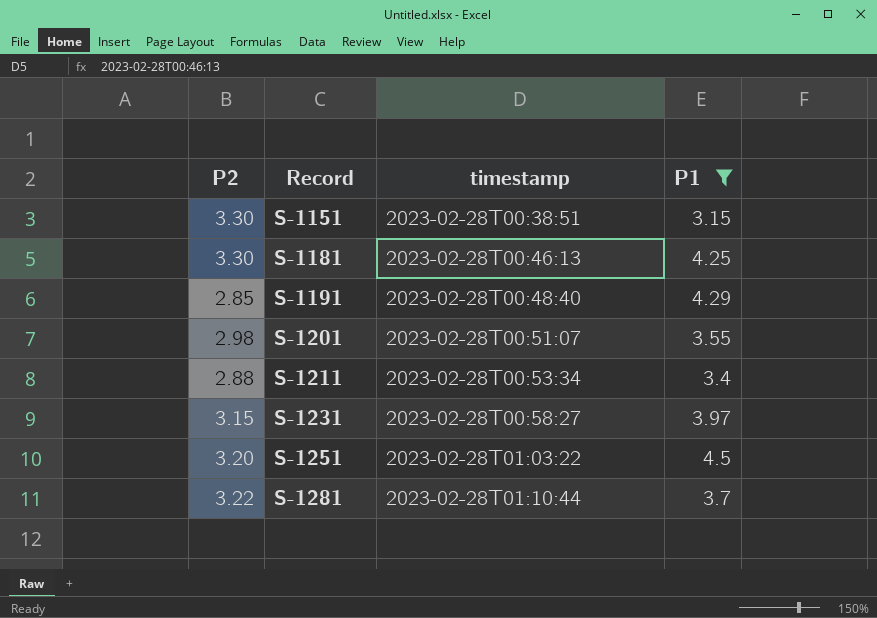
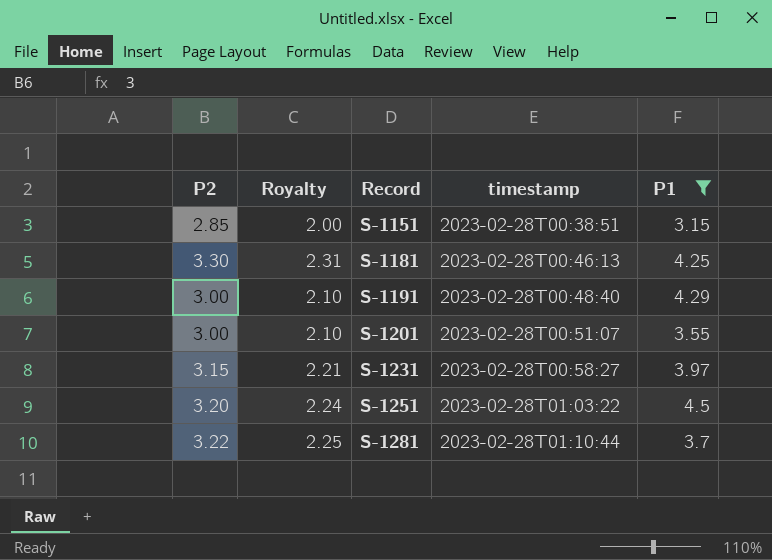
column Royalty | formula: none -> [P2] * 0.7
row S-1211: 2.88 | 2023-02-28T00:53:34 | 3.4 -> none
S-1151 | P2: 3.30 -> 2.85
S-1191 | P2: 2.85 -> 3.00
S-1201 | P2: 2.98 -> 3.00

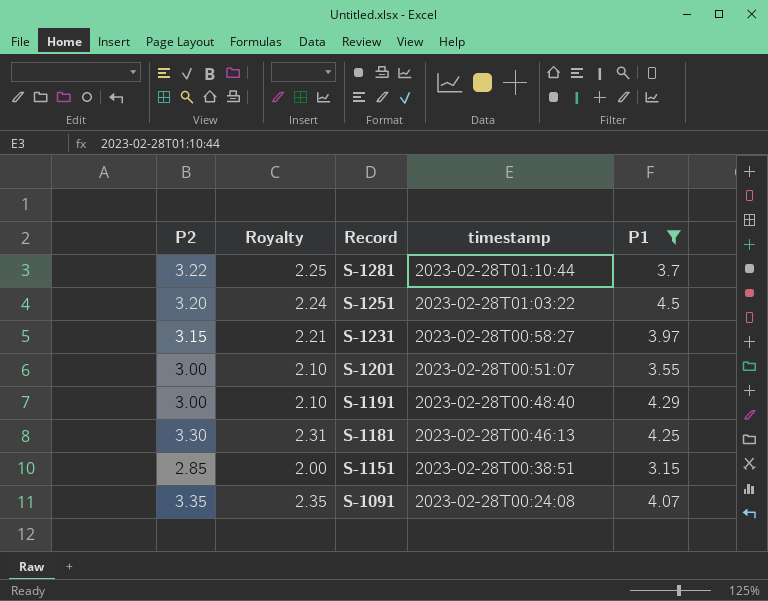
row order: Record ascending -> Record descending
row S-1091: none -> 3.35 | 2.35 | 2023-02-28T00:24:08 | 4.07

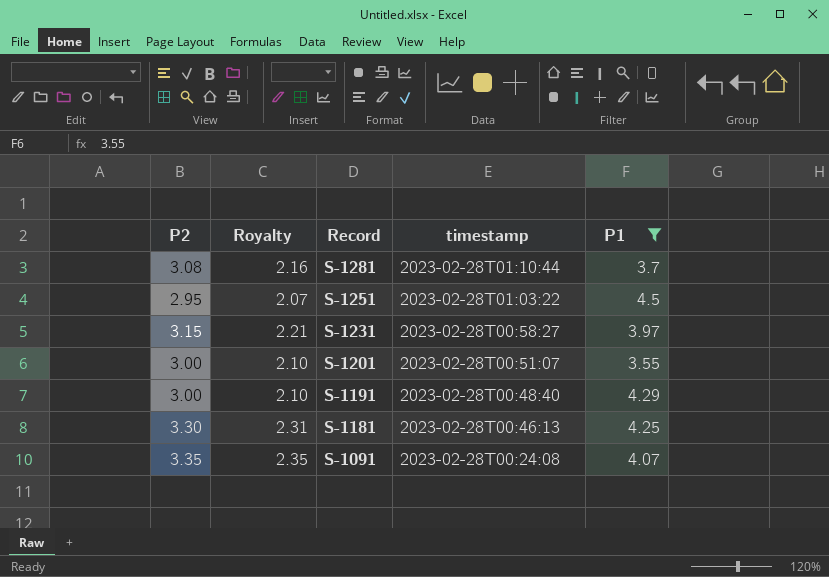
row S-1151: 2.85 | 2.00 | 2023-02-28T00:38:51 | 3.15 -> none
S-1281 | P2: 3.22 -> 3.08
S-1281 | Royalty: 2.25 -> 2.16
S-1251 | P2: 3.20 -> 2.95
S-1251 | Royalty: 2.24 -> 2.07

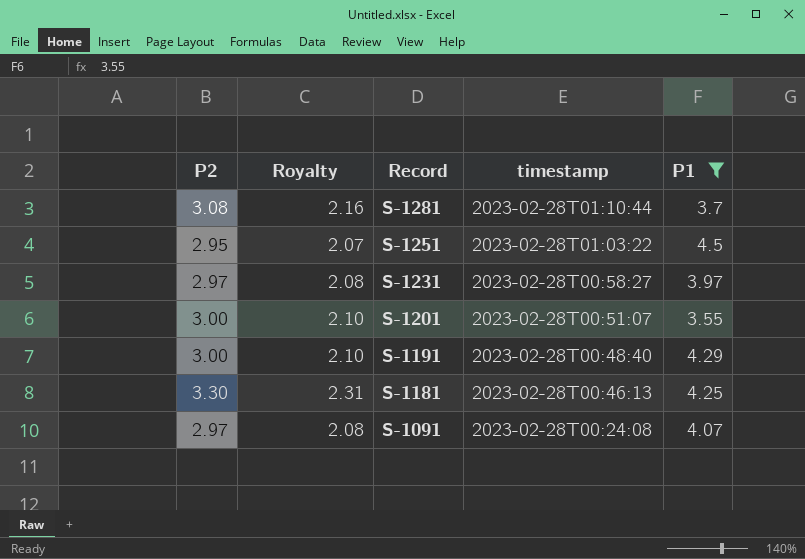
S-1231 | P2: 3.15 -> 2.97
S-1231 | Royalty: 2.21 -> 2.08
S-1091 | P2: 3.35 -> 2.97
S-1091 | Royalty: 2.35 -> 2.08

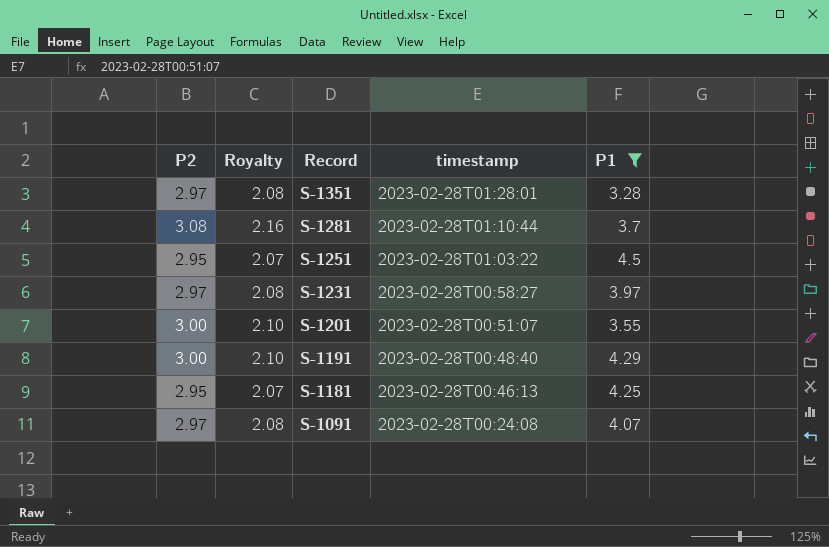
row S-1351: none -> 2.97 | 2.08 | 2023-02-28T01:28:01 | 3.28
S-1181 | P2: 3.30 -> 2.95
S-1181 | Royalty: 2.31 -> 2.07

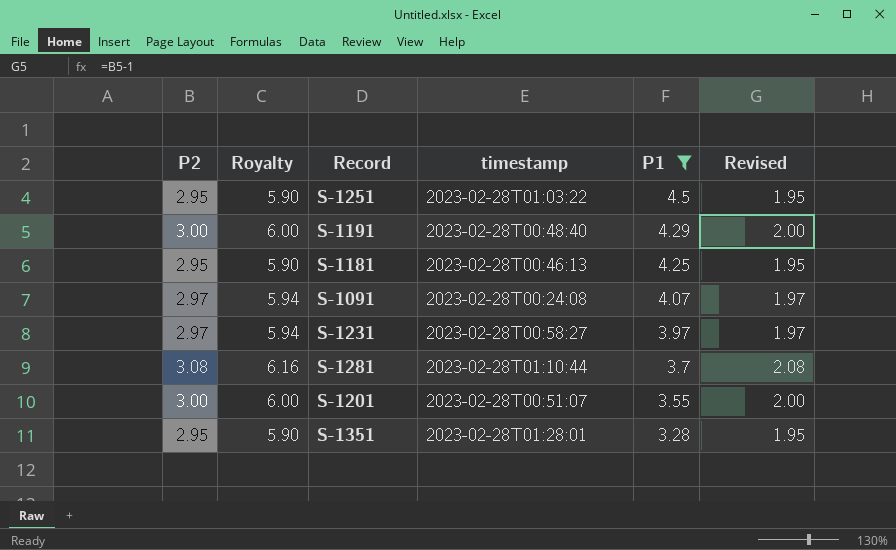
row order: Record descending -> P1 descending
column Royalty | formula: [P2] * 0.7 -> [P2] * 2
column Revised | formula: none -> [P2] - 1
S-1351 | P2: 2.97 -> 2.95

